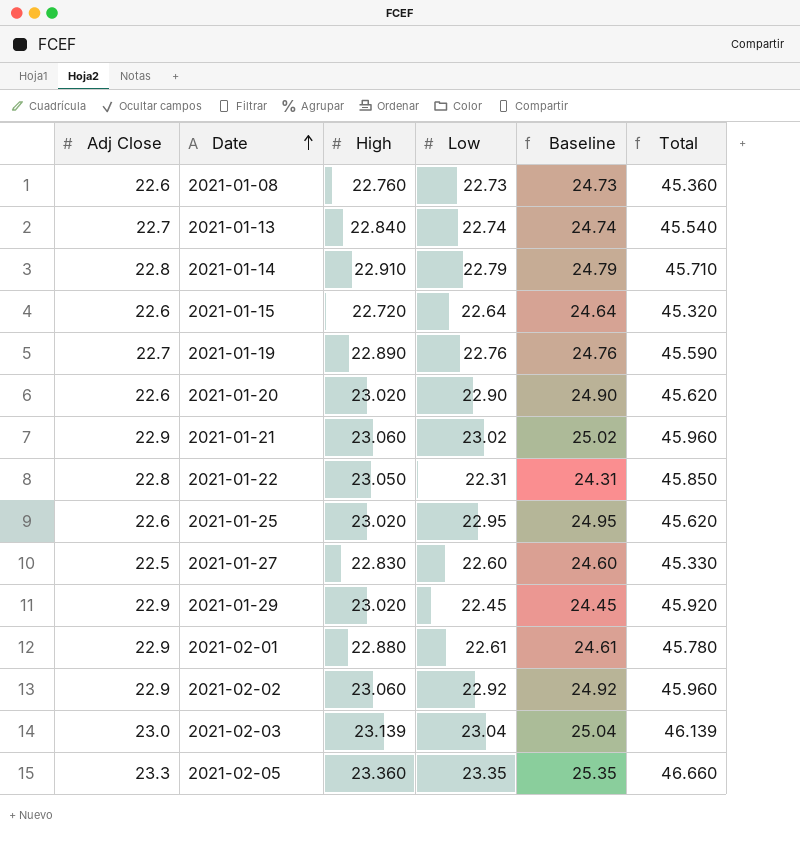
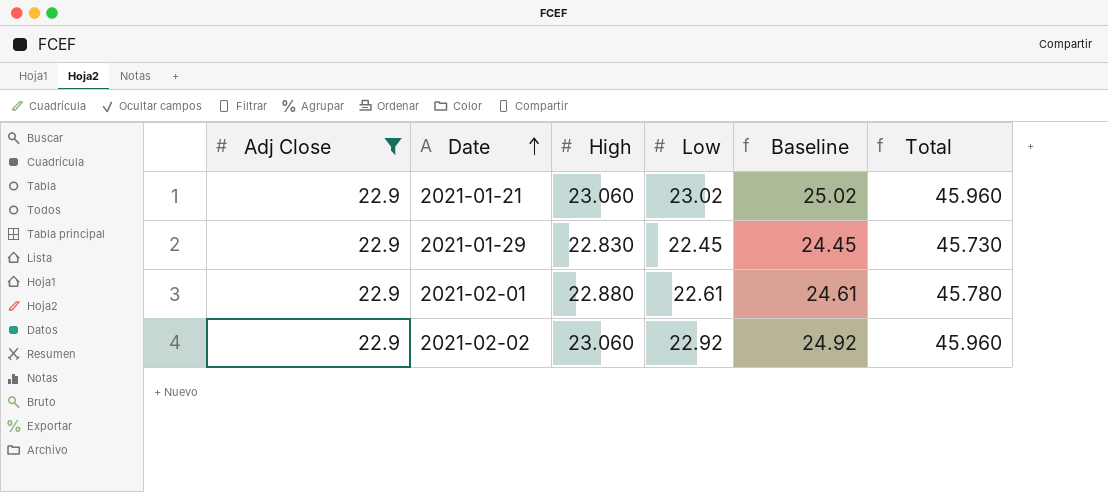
filter: none -> Adj Close = 22.9
2021-01-29 | High: 23.020 -> 22.830
2021-01-29 | Total: 45.920 -> 45.730

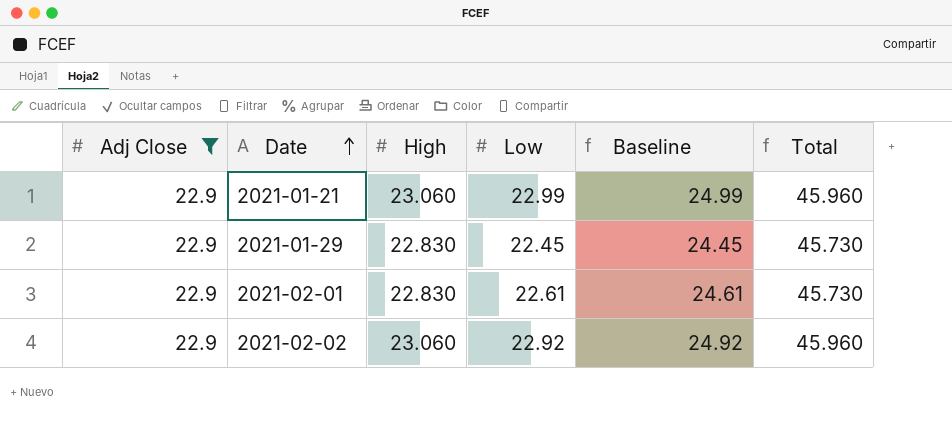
2021-01-21 | Low: 23.02 -> 22.99
2021-01-21 | Baseline: 25.02 -> 24.99
2021-02-01 | High: 22.880 -> 22.830
2021-02-01 | Total: 45.780 -> 45.730

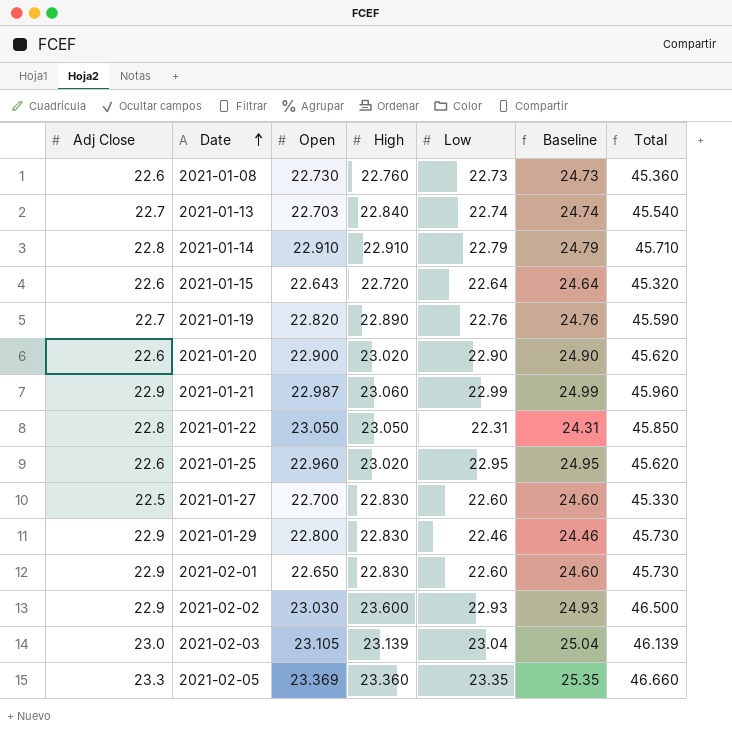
filter: Adj Close = 22.9 -> none
column Open | position: none -> 3
2021-01-29 | Low: 22.45 -> 22.46
2021-01-29 | Baseline: 24.45 -> 24.46
2021-02-01 | Low: 22.61 -> 22.60
2021-02-01 | Baseline: 24.61 -> 24.60
2021-02-02 | High: 23.060 -> 23.600
2021-02-02 | Low: 22.92 -> 22.93
2021-02-02 | Baseline: 24.92 -> 24.93
2021-02-02 | Total: 45.960 -> 46.500

